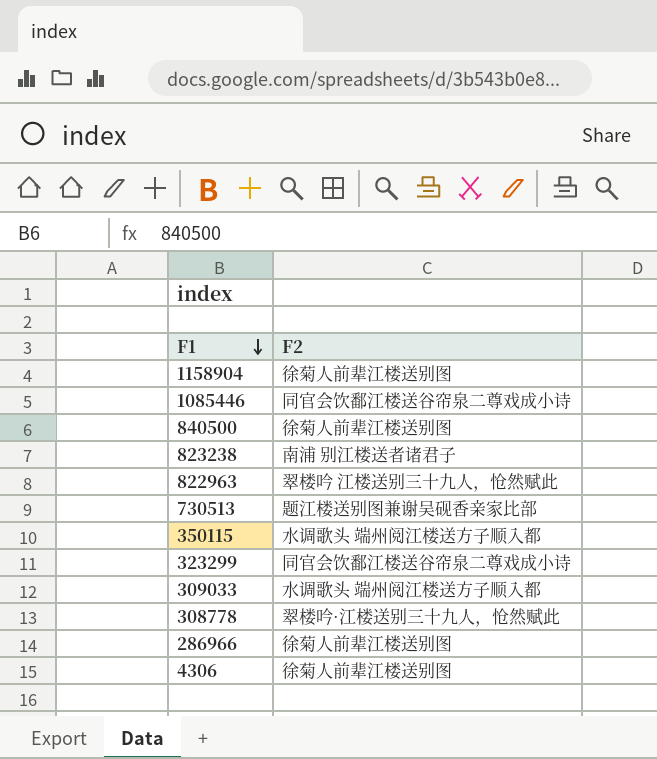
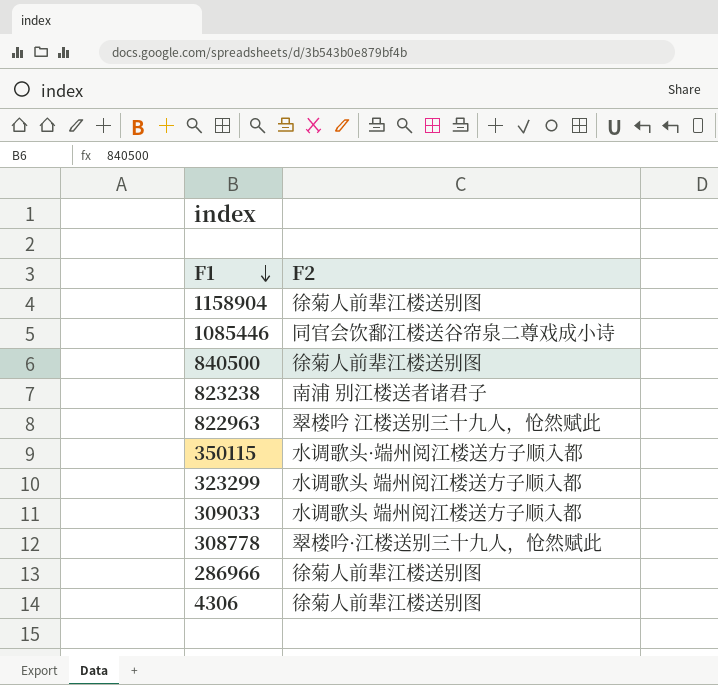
row 730513: 题江楼送别图兼谢吴砚香亲家比部 -> none
350115 | F2: 水调歌头 端州阅江楼送方子顺入都 -> 水调歌头·端州阅江楼送方子顺入都
323299 | F2: 同官会饮鄱江楼送谷帘泉二尊戏成小诗 -> 水调歌头 端州阅江楼送方子顺入都

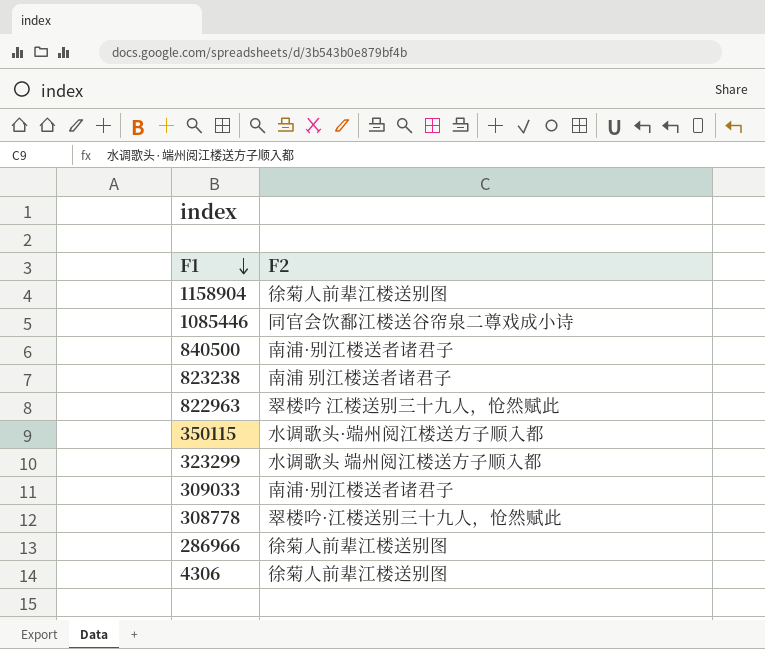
840500 | F2: 徐菊人前辈江楼送别图 -> 南浦·别江楼送者诸君子
309033 | F2: 水调歌头 端州阅江楼送方子顺入都 -> 南浦·别江楼送者诸君子

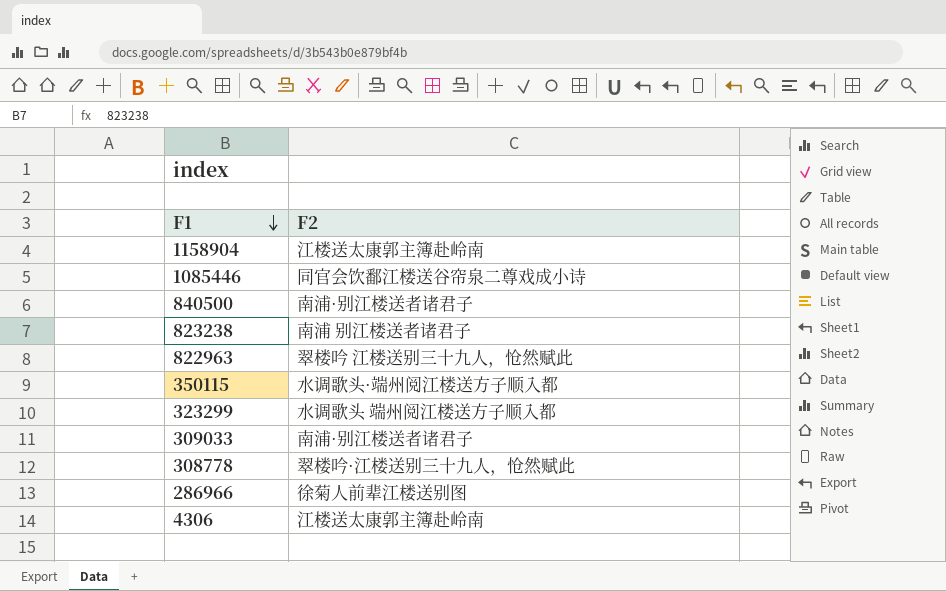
1158904 | F2: 徐菊人前辈江楼送别图 -> 江楼送太康郭主簿赴岭南
4306 | F2: 徐菊人前辈江楼送别图 -> 江楼送太康郭主簿赴岭南

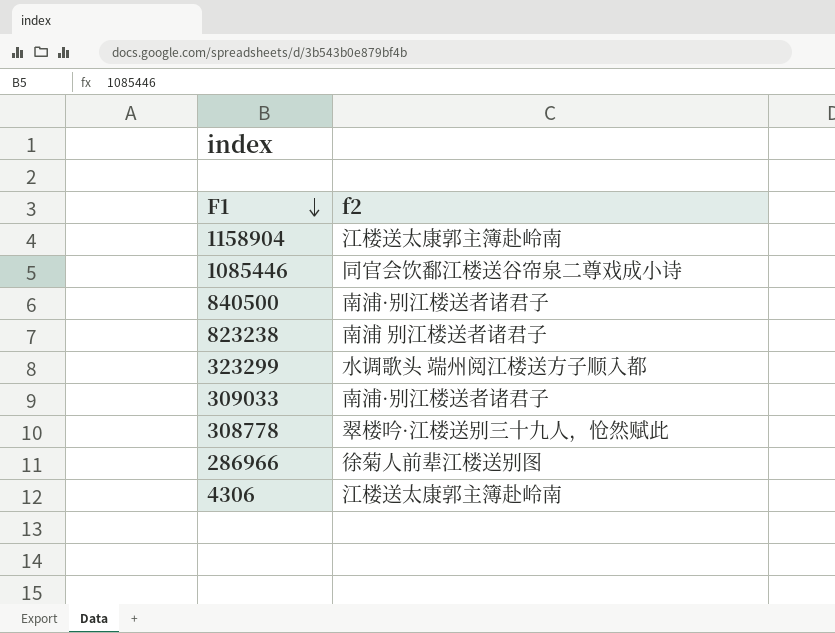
column name: F2 -> f2
row 822963: 翠楼吟 江楼送别三十九人，怆然赋此 -> none
row 350115: 水调歌头·端州阅江楼送方子顺入都 -> none

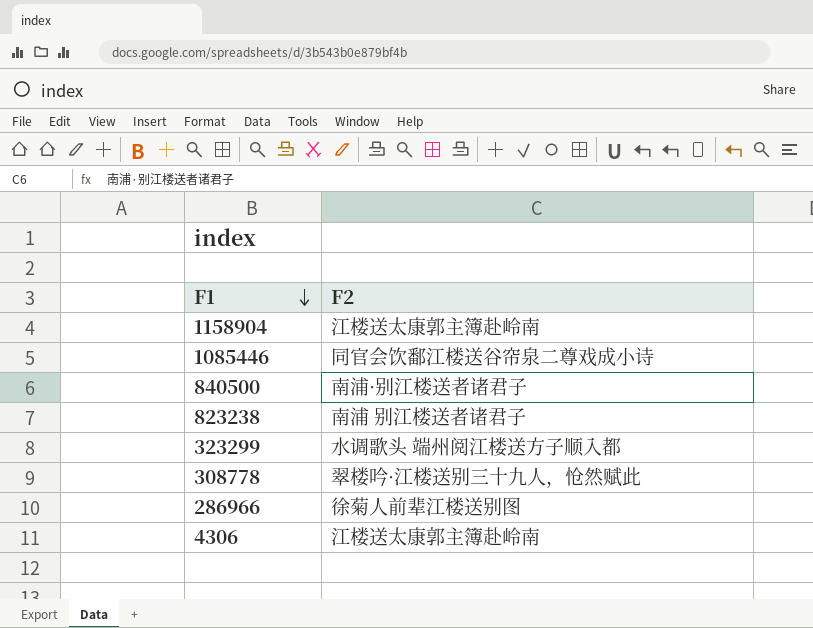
column name: f2 -> F2
row 309033: 南浦·别江楼送者诸君子 -> none

